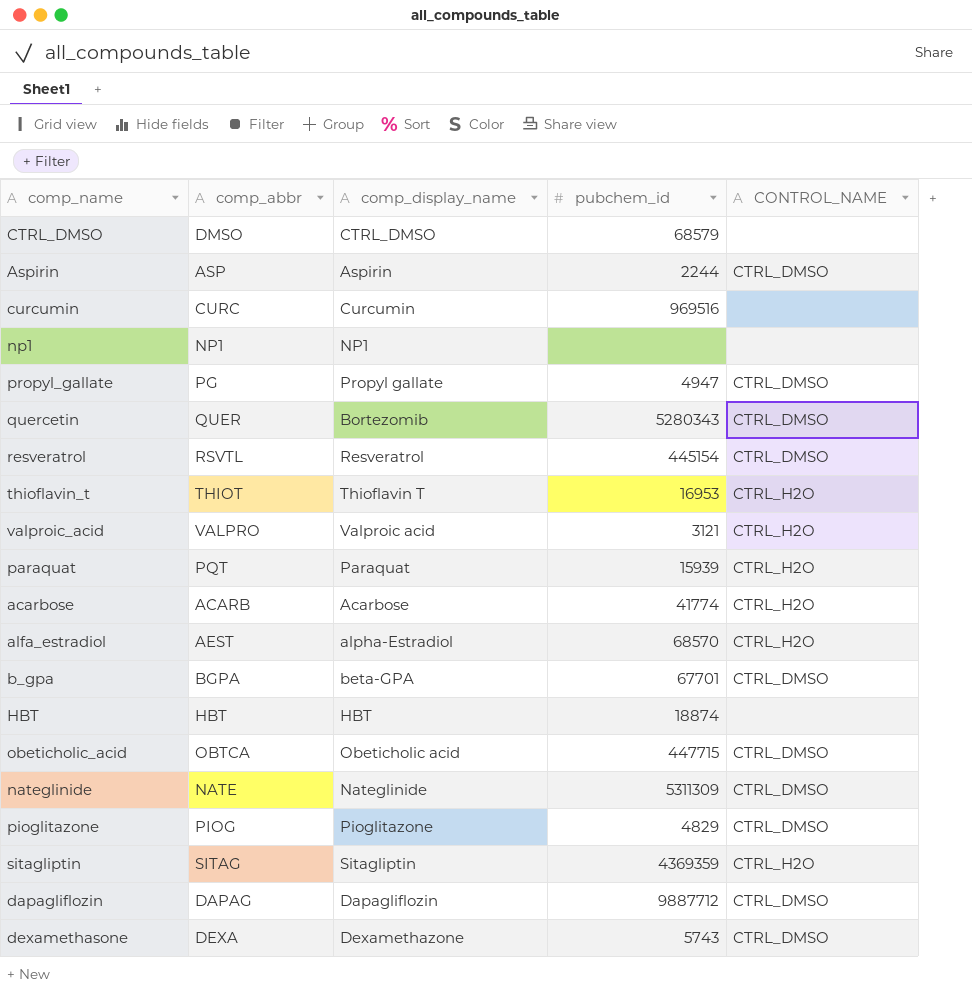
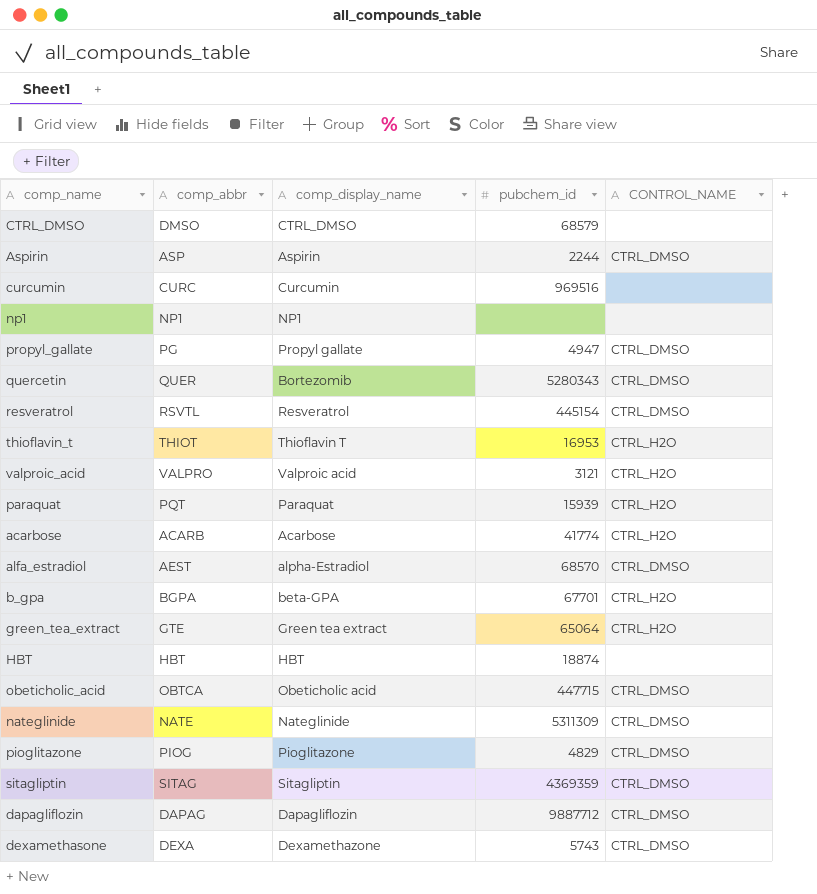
alfa_estradiol | CONTROL_NAME: CTRL_H2O -> CTRL_DMSO
b_gpa | CONTROL_NAME: CTRL_DMSO -> CTRL_H2O
row green_tea_extract: none -> GTE | Green tea extract | 65064 | CTRL_H2O
sitagliptin | CONTROL_NAME: CTRL_H2O -> CTRL_DMSO

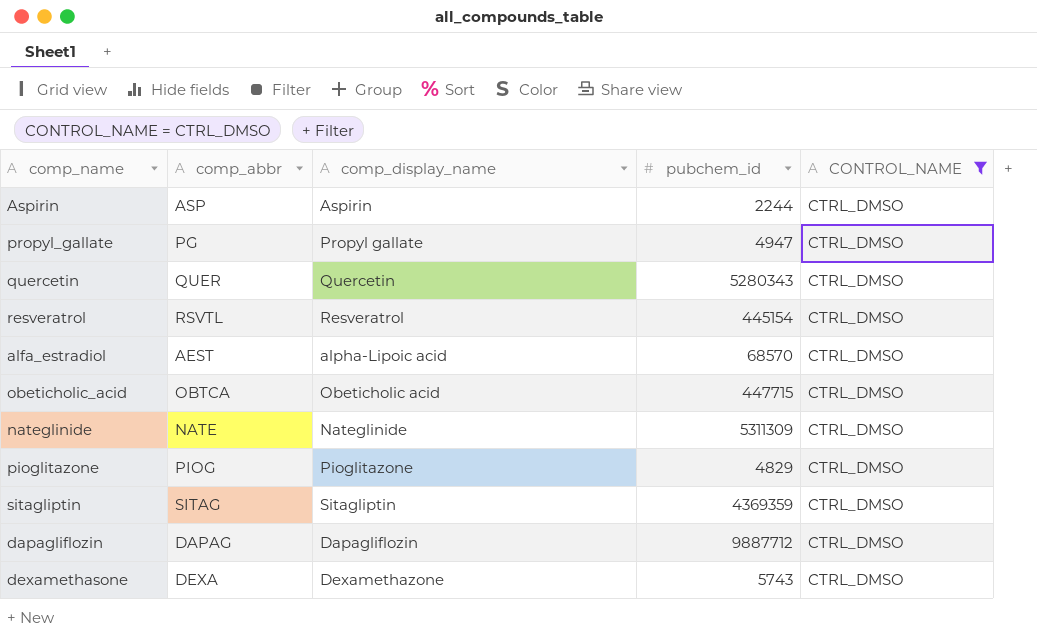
filter: none -> CONTROL_NAME = CTRL_DMSO
quercetin | comp_display_name: Bortezomib -> Quercetin
alfa_estradiol | comp_display_name: alpha-Estradiol -> alpha-Lipoic acid

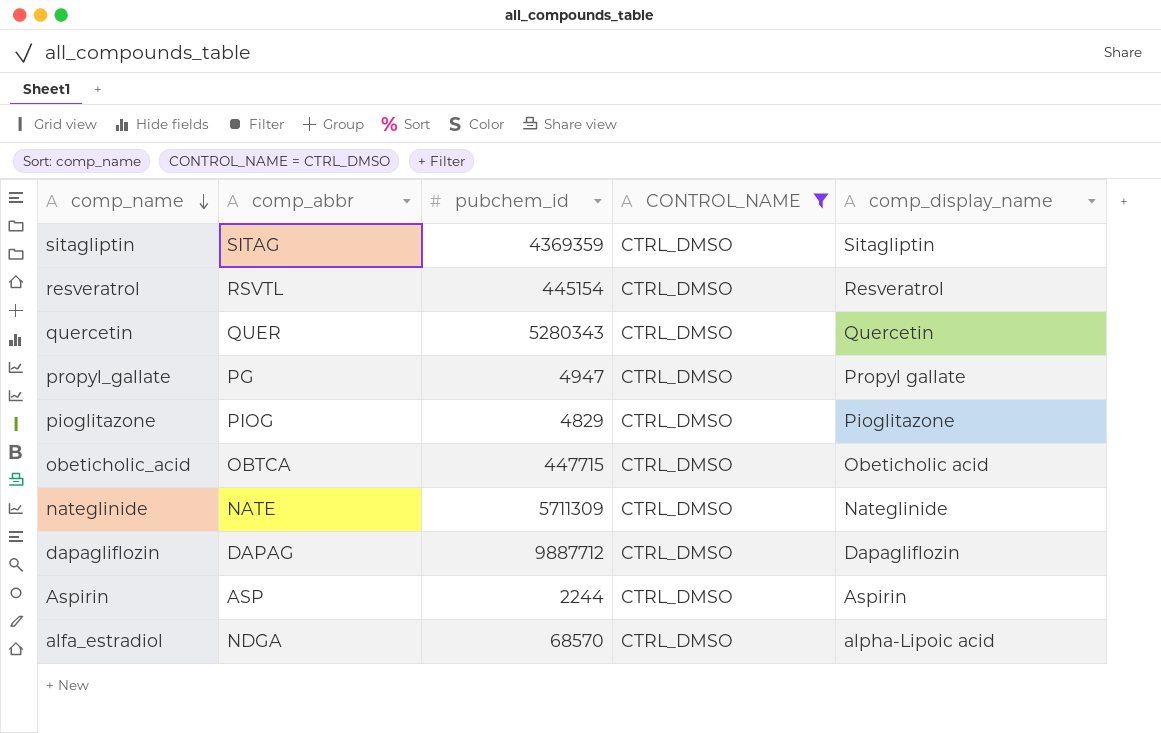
row order: none -> comp_name descending
column comp_display_name | position: 3 -> 5
row dexamethasone: DEXA | Dexamethazone | 5743 | CTRL_DMSO -> none
nateglinide | pubchem_id: 5311309 -> 5711309
alfa_estradiol | comp_abbr: AEST -> NDGA

